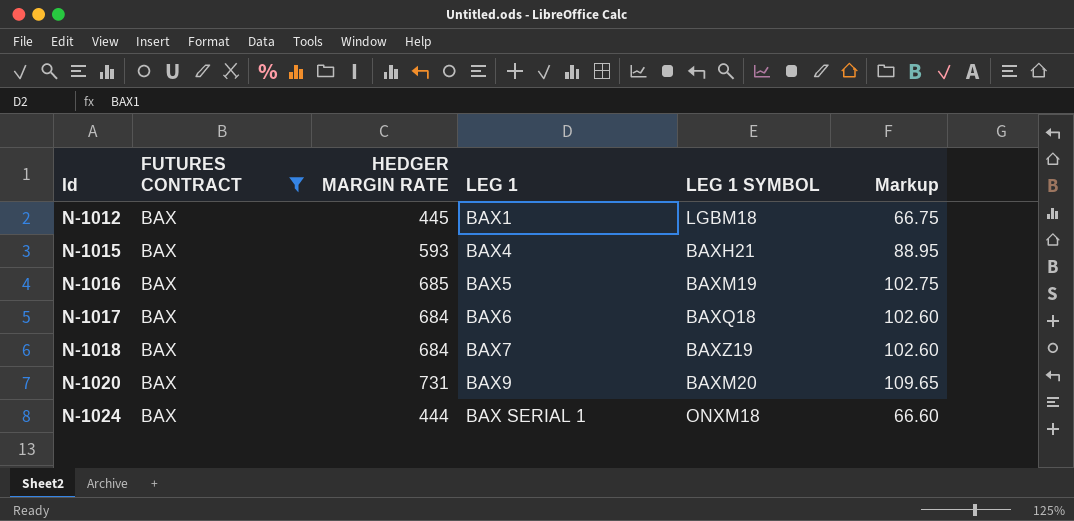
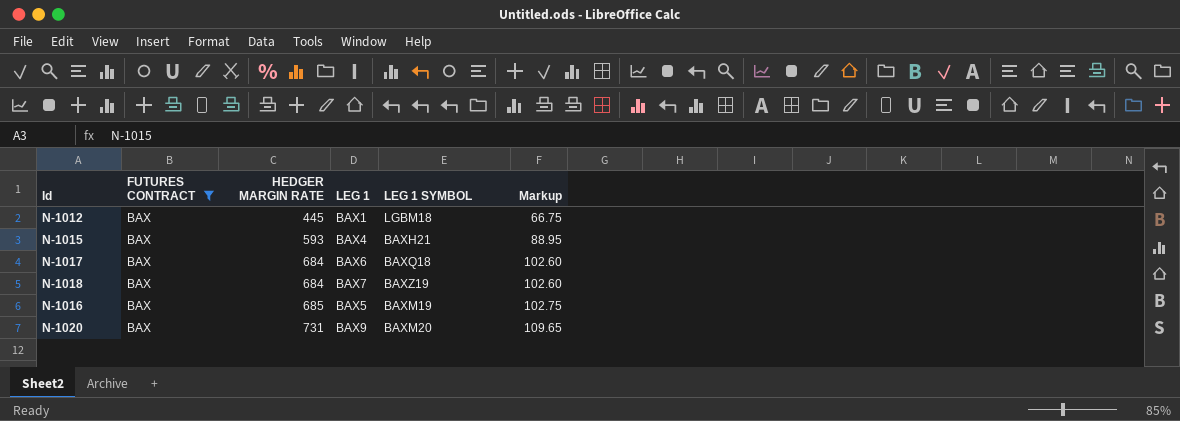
row order: Id ascending -> HEDGER MARGIN RATE ascending
row N-1024: BAX | 444 | BAX SERIAL 1 | ONXM18 | 66.60 -> none

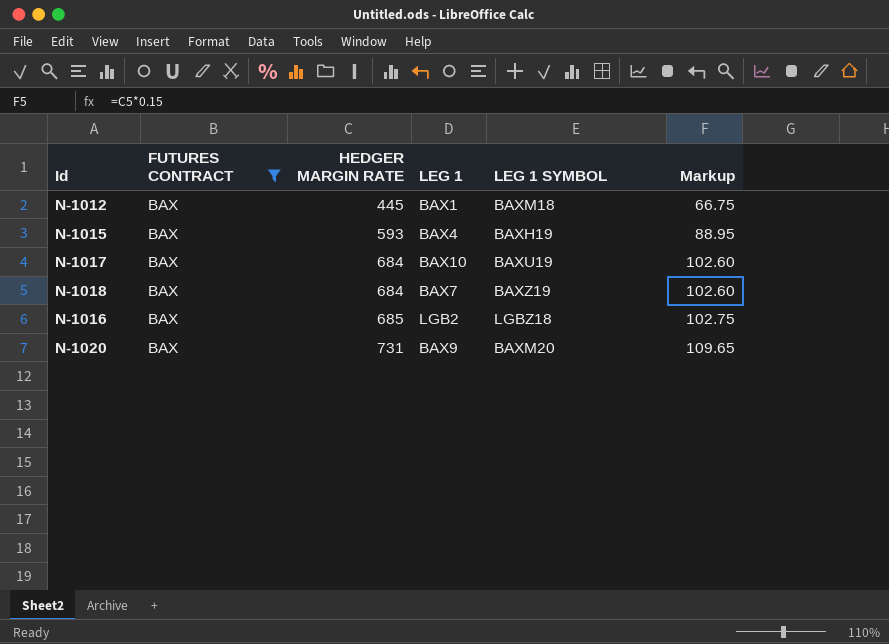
N-1012 | LEG 1 SYMBOL: LGBM18 -> BAXM18
N-1015 | LEG 1 SYMBOL: BAXH21 -> BAXH19
N-1017 | LEG 1: BAX6 -> BAX10
N-1017 | LEG 1 SYMBOL: BAXQ18 -> BAXU19
N-1016 | LEG 1: BAX5 -> LGB2
N-1016 | LEG 1 SYMBOL: BAXM19 -> LGBZ18

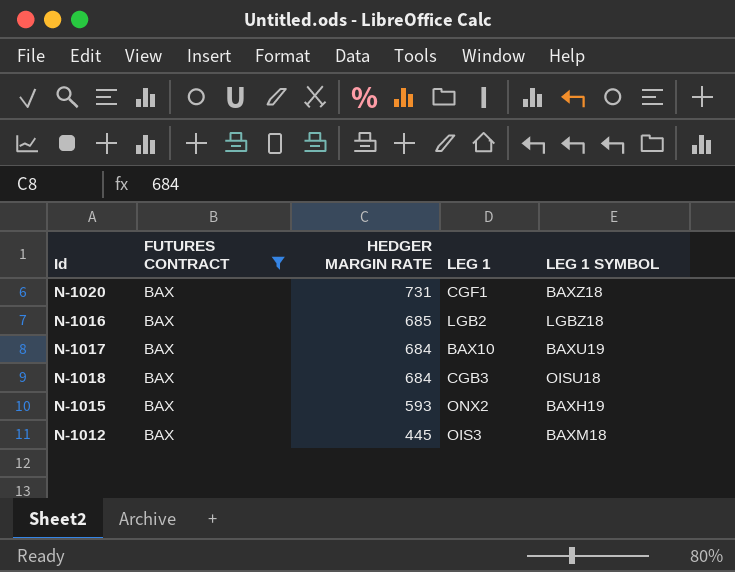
row order: HEDGER MARGIN RATE ascending -> HEDGER MARGIN RATE descending
column Markup | formula: [HEDGER MARGIN RATE] * 0.15 -> none
N-1020 | LEG 1: BAX9 -> CGF1
N-1020 | LEG 1 SYMBOL: BAXM20 -> BAXZ18
N-1018 | LEG 1: BAX7 -> CGB3
N-1018 | LEG 1 SYMBOL: BAXZ19 -> OISU18
N-1015 | LEG 1: BAX4 -> ONX2
N-1012 | LEG 1: BAX1 -> OIS3

